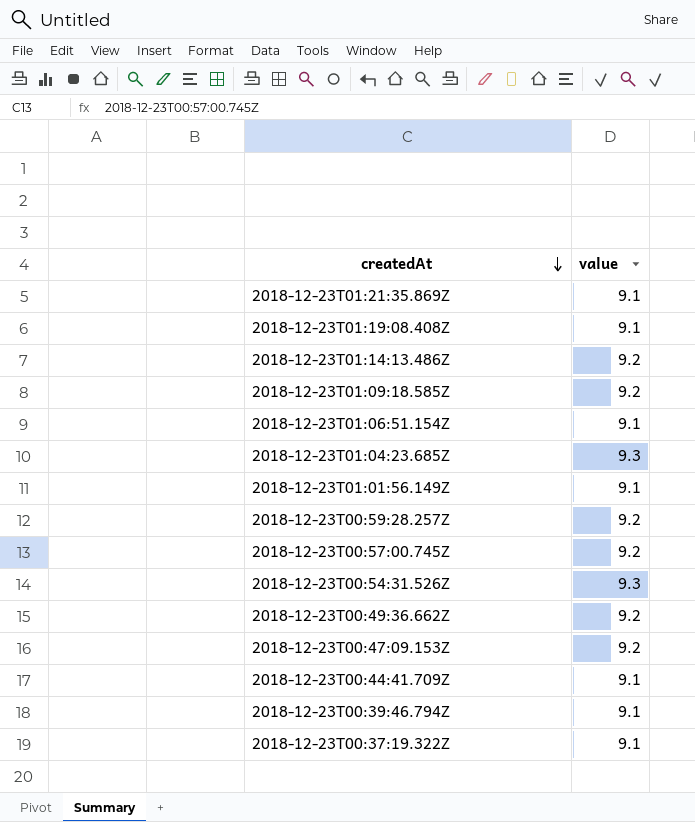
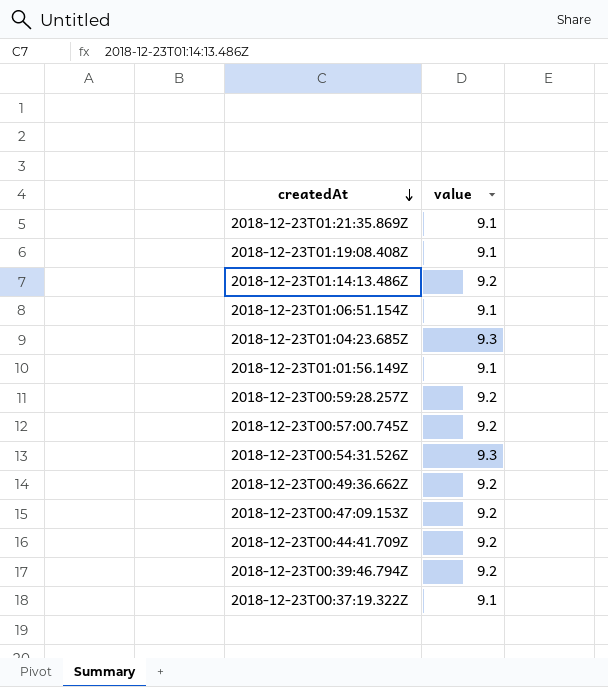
row 2018-12-23T01:09:18.585Z: 9.2 -> none
2018-12-23T00:44:41.709Z | value: 9.1 -> 9.2
2018-12-23T00:39:46.794Z | value: 9.1 -> 9.2

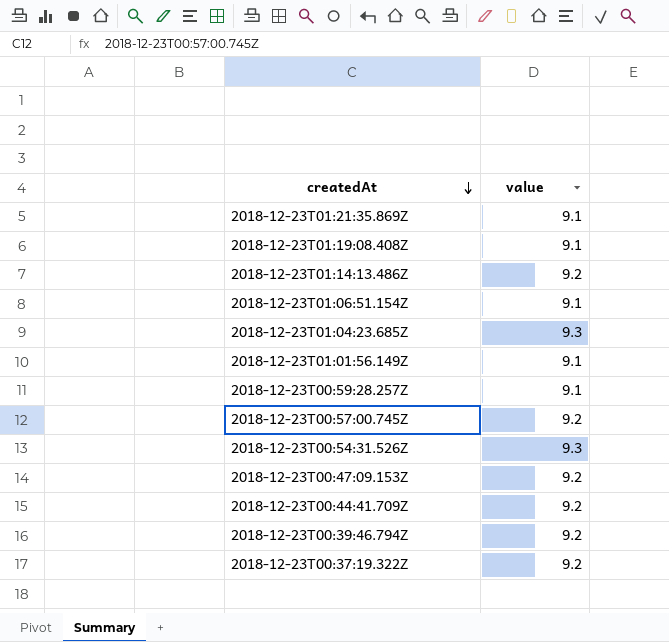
row 2018-12-23T00:49:36.662Z: 9.2 -> none
2018-12-23T00:59:28.257Z | value: 9.2 -> 9.1
2018-12-23T00:37:19.322Z | value: 9.1 -> 9.2

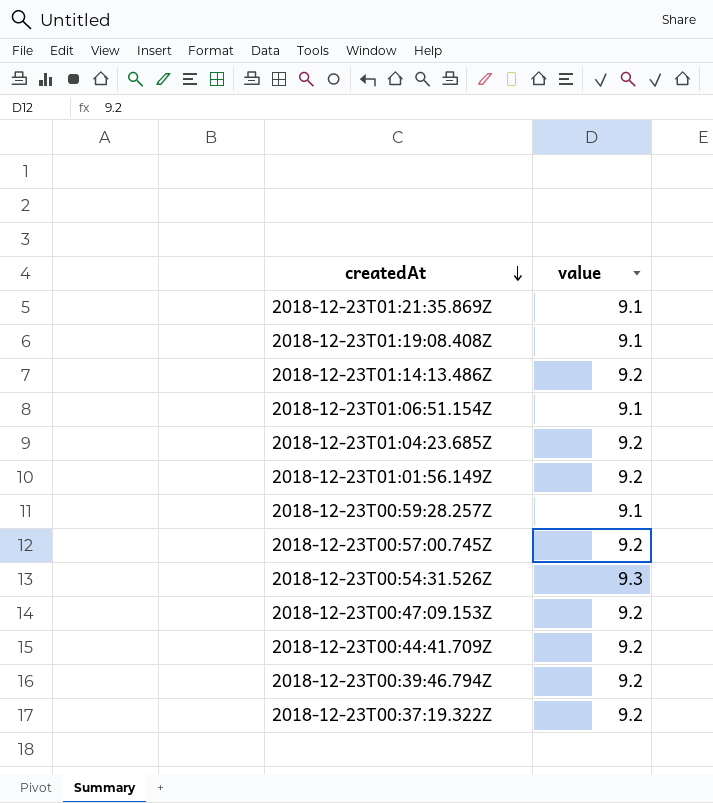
2018-12-23T01:04:23.685Z | value: 9.3 -> 9.2
2018-12-23T01:01:56.149Z | value: 9.1 -> 9.2

